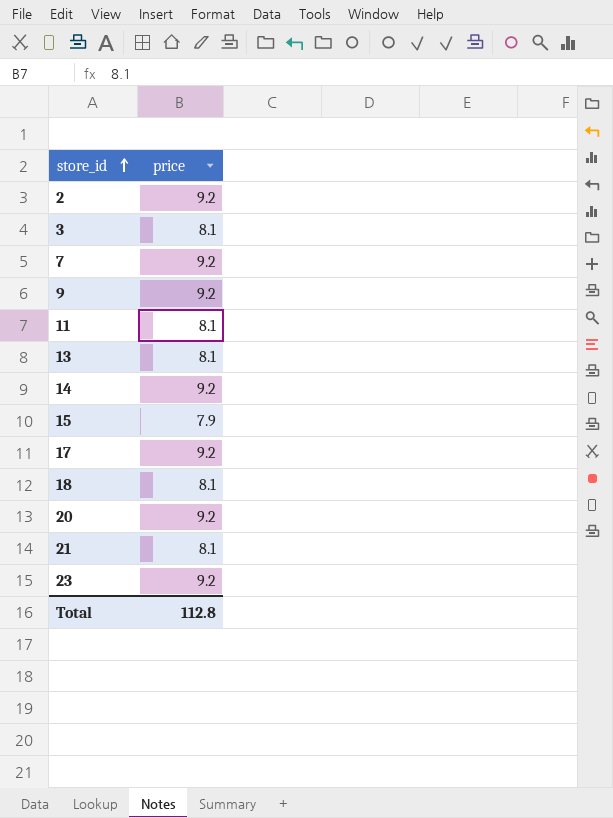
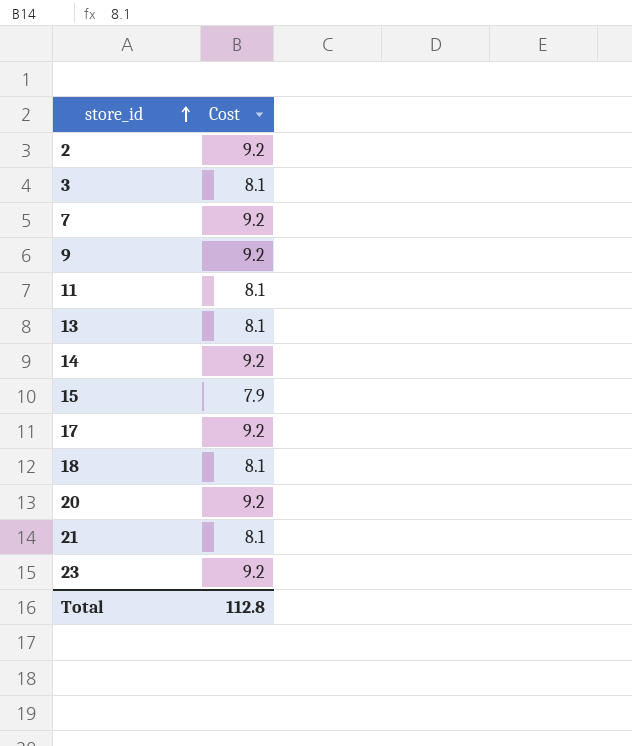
column name: price -> Cost

